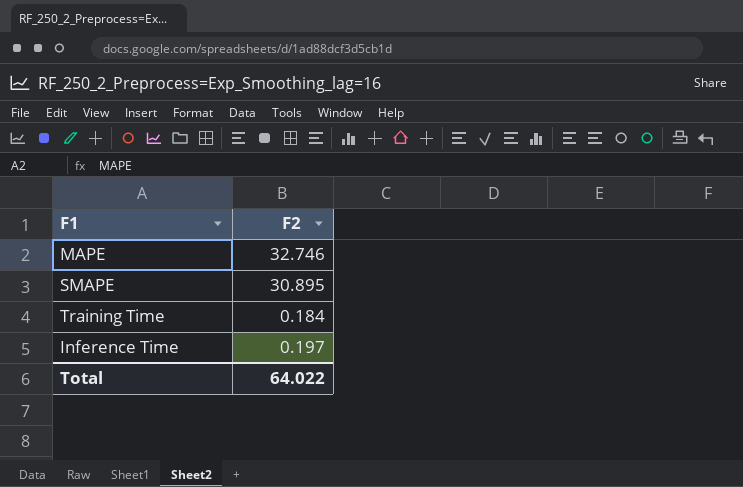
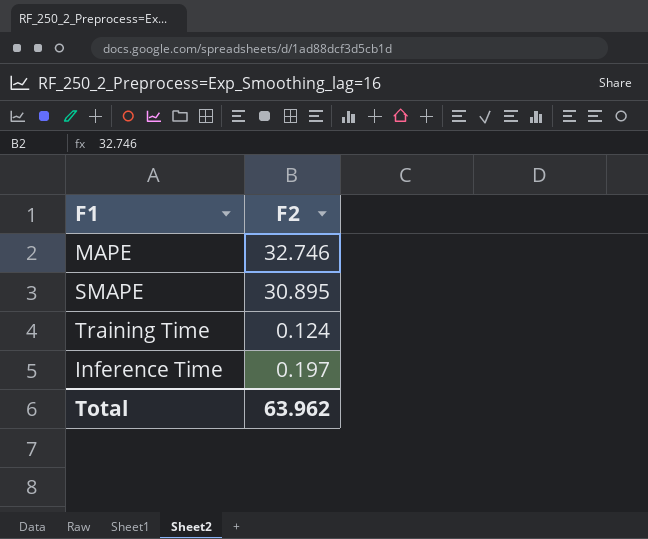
Training Time | F2: 0.184 -> 0.124
Total | F2: 64.022 -> 63.962

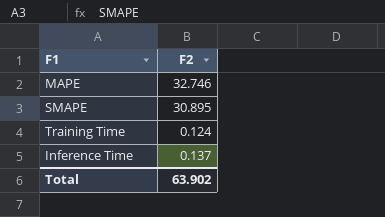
Inference Time | F2: 0.197 -> 0.137
Total | F2: 63.962 -> 63.902

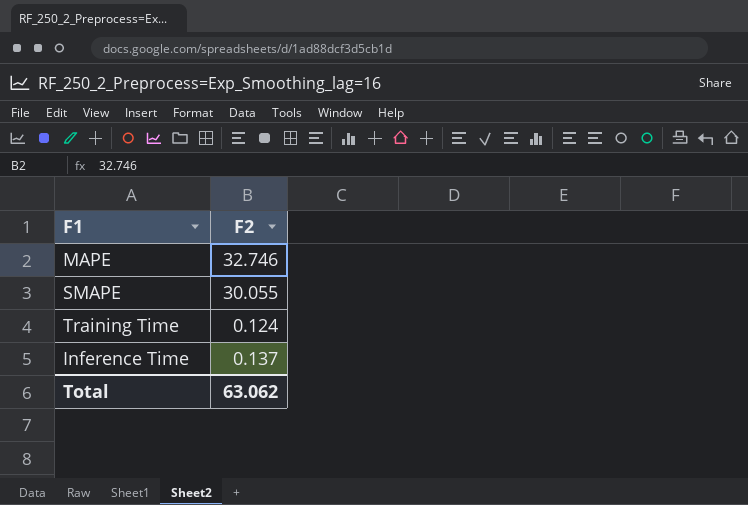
SMAPE | F2: 30.895 -> 30.055
Total | F2: 63.902 -> 63.062

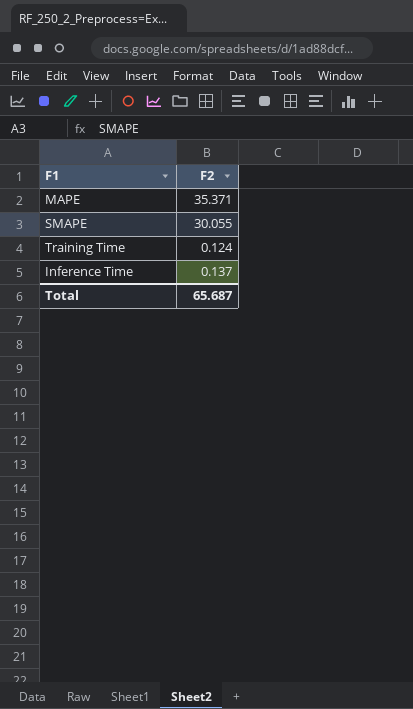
MAPE | F2: 32.746 -> 35.371
Total | F2: 63.062 -> 65.687

